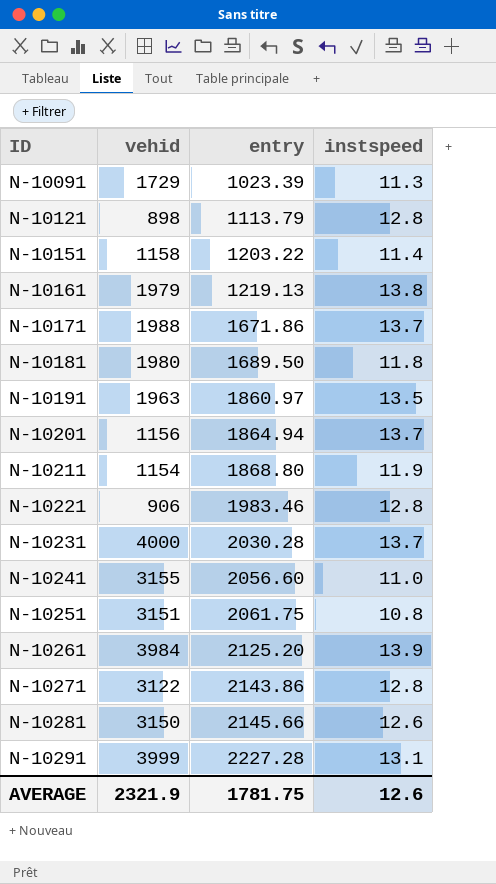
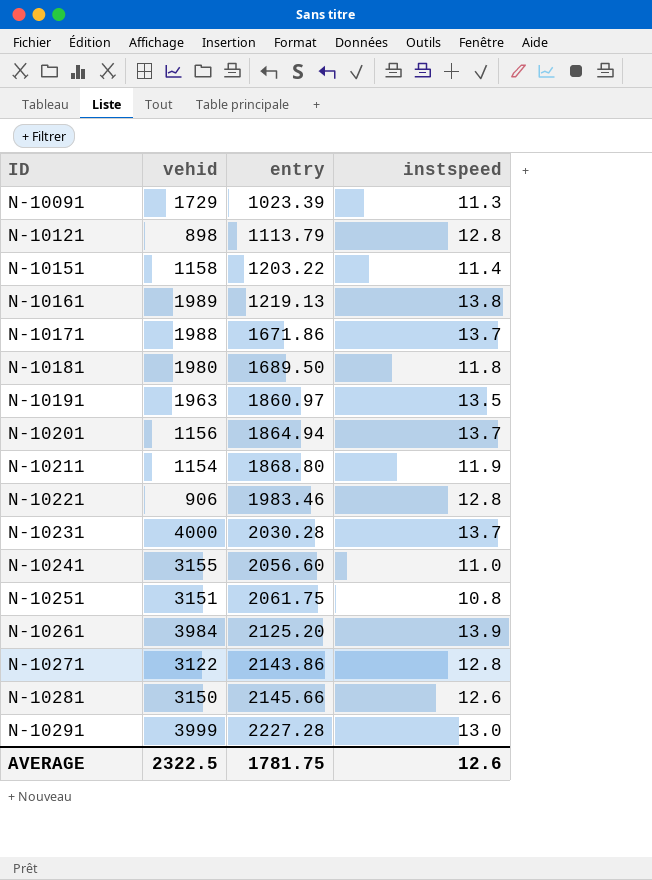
N-10161 | vehid: 1979 -> 1989
N-10291 | instspeed: 13.1 -> 13.0
AVERAGE | vehid: 2321.9 -> 2322.5

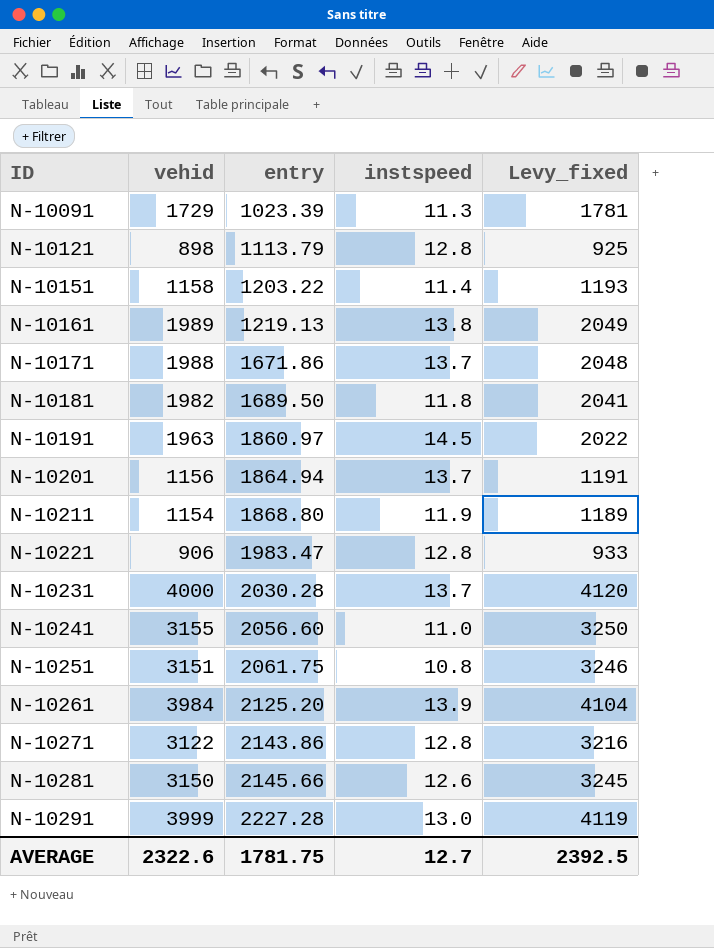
column Levy_fixed | formula: none -> [vehid] * 1.03
N-10181 | vehid: 1980 -> 1982
N-10191 | instspeed: 13.5 -> 14.5
N-10221 | entry: 1983.46 -> 1983.47
AVERAGE | vehid: 2322.5 -> 2322.6
AVERAGE | instspeed: 12.6 -> 12.7

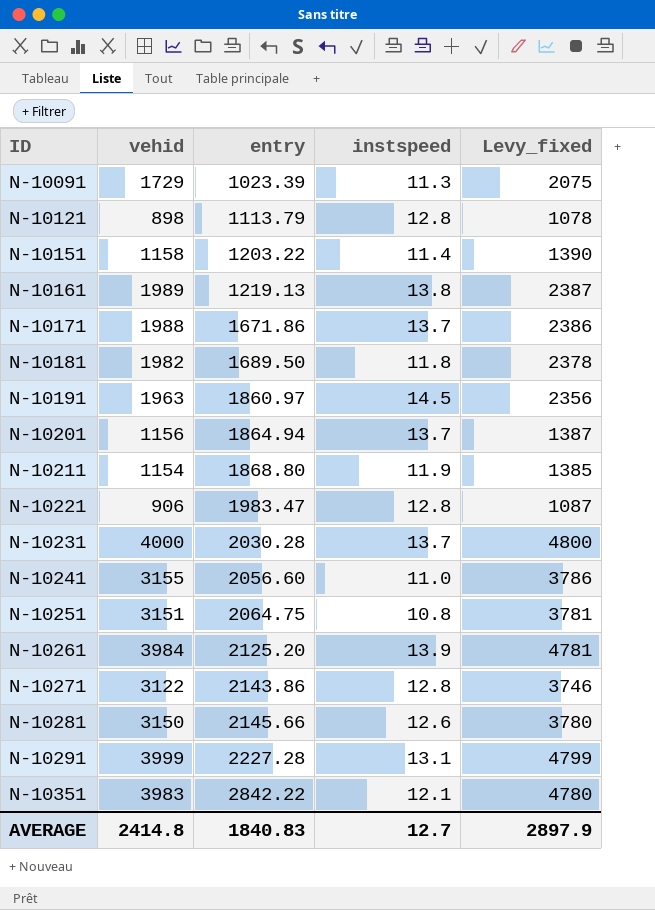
column Levy_fixed | formula: [vehid] * 1.03 -> [vehid] * 1.2
N-10251 | entry: 2061.75 -> 2064.75
N-10291 | instspeed: 13.0 -> 13.1
row N-10351: none -> 3983 | 2842.22 | 12.1 | 4780
AVERAGE | vehid: 2322.6 -> 2414.8
AVERAGE | entry: 1781.75 -> 1840.83
AVERAGE | Levy_fixed: 2392.5 -> 2897.9

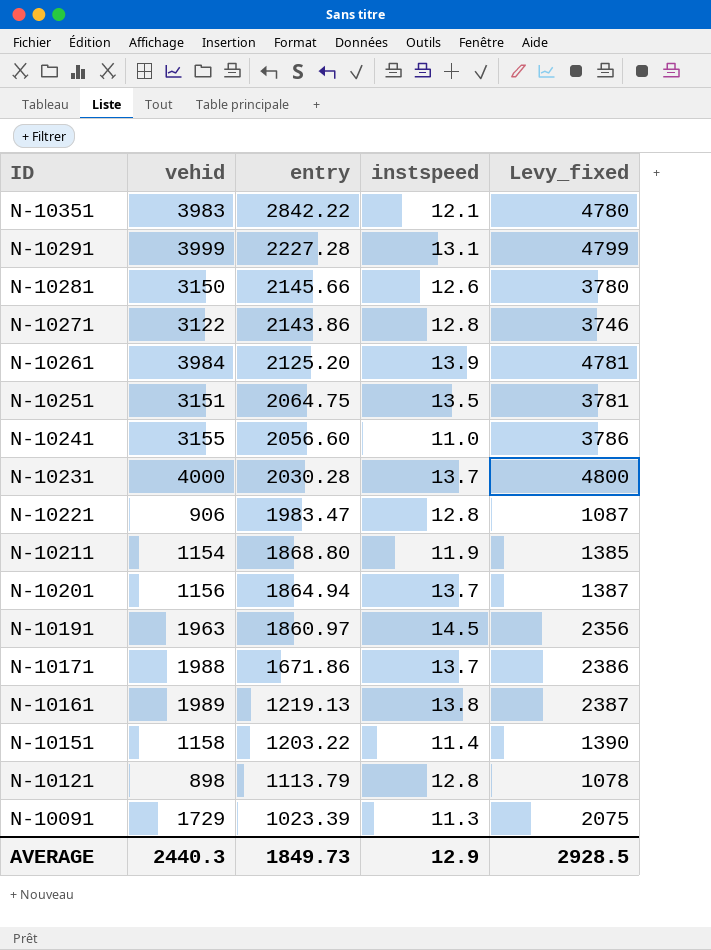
row order: ID ascending -> ID descending
row N-10181: 1982 | 1689.50 | 11.8 | 2378 -> none
N-10251 | instspeed: 10.8 -> 13.5
AVERAGE | vehid: 2414.8 -> 2440.3
AVERAGE | entry: 1840.83 -> 1849.73
AVERAGE | instspeed: 12.7 -> 12.9
AVERAGE | Levy_fixed: 2897.9 -> 2928.5

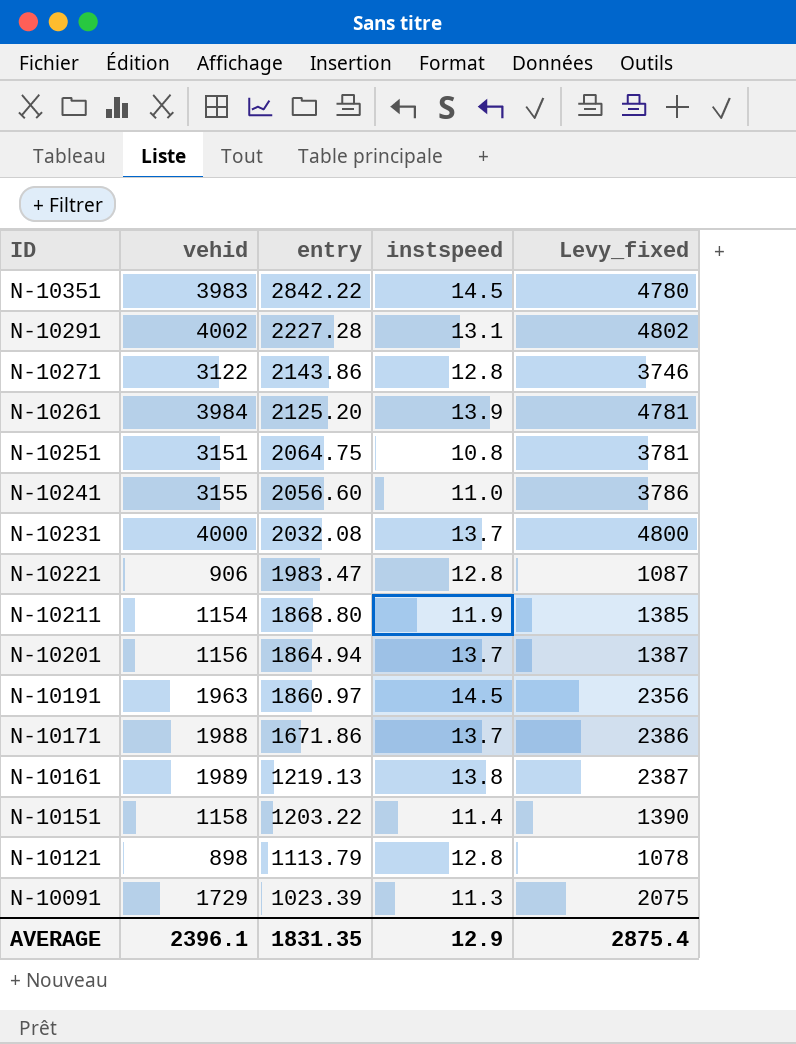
row N-10281: 3150 | 2145.66 | 12.6 | 3780 -> none
N-10351 | instspeed: 12.1 -> 14.5
N-10291 | vehid: 3999 -> 4002
N-10291 | Levy_fixed: 4799 -> 4802
N-10251 | instspeed: 13.5 -> 10.8
N-10231 | entry: 2030.28 -> 2032.08
AVERAGE | vehid: 2440.3 -> 2396.1
AVERAGE | entry: 1849.73 -> 1831.35
AVERAGE | Levy_fixed: 2928.5 -> 2875.4

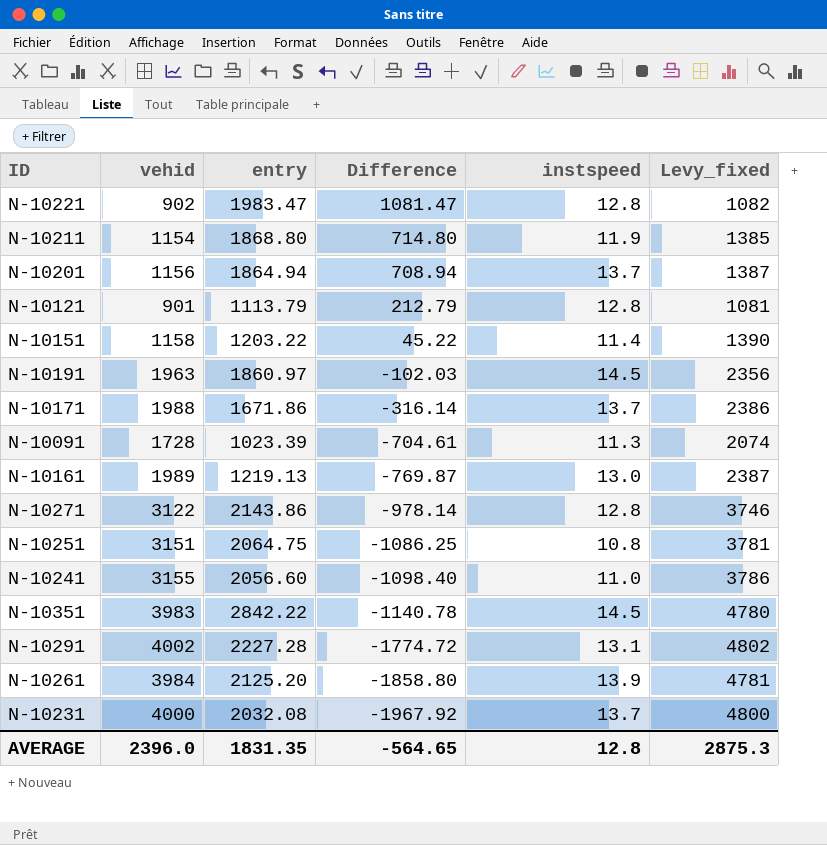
row order: ID descending -> Difference descending
column Difference | formula: none -> [entry] - [vehid]
N-10221 | vehid: 906 -> 902
N-10221 | Levy_fixed: 1087 -> 1082
N-10121 | vehid: 898 -> 901
N-10121 | Levy_fixed: 1078 -> 1081
N-10091 | vehid: 1729 -> 1728
N-10091 | Levy_fixed: 2075 -> 2074
N-10161 | instspeed: 13.8 -> 13.0
AVERAGE | vehid: 2396.1 -> 2396.0
AVERAGE | instspeed: 12.9 -> 12.8
AVERAGE | Levy_fixed: 2875.4 -> 2875.3

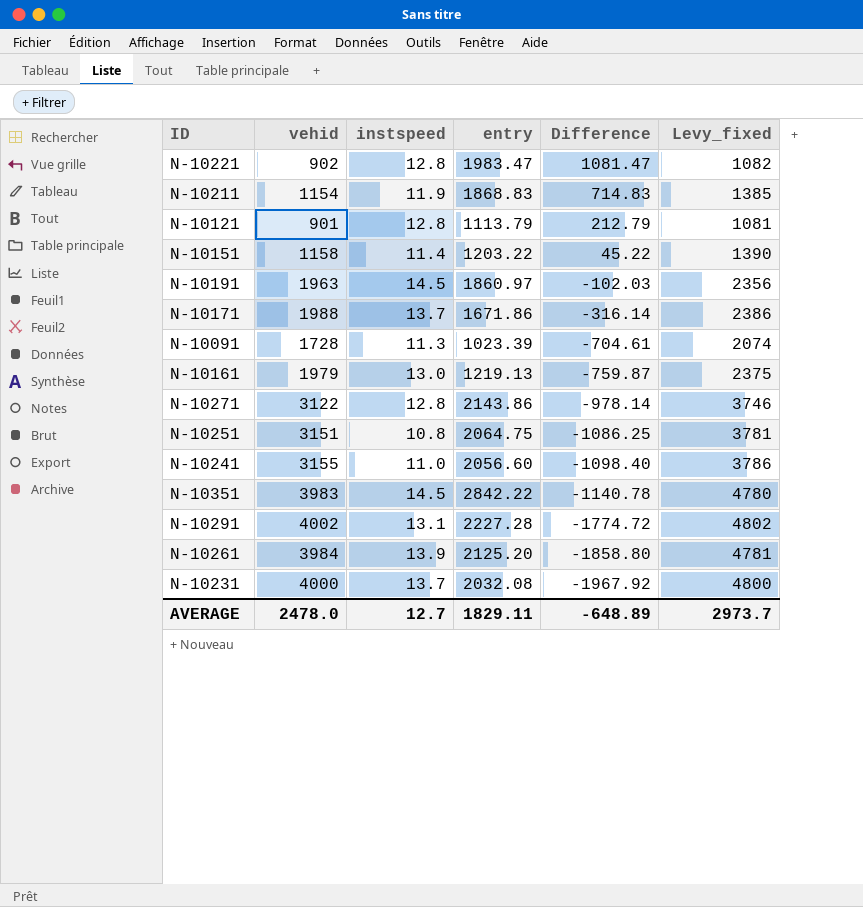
column instspeed | position: 5 -> 3
row N-10201: 1156 | 1864.94 | 708.94 | 13.7 | 1387 -> none
N-10211 | entry: 1868.80 -> 1868.83
N-10211 | Difference: 714.80 -> 714.83
N-10161 | vehid: 1989 -> 1979
N-10161 | Difference: -769.87 -> -759.87
N-10161 | Levy_fixed: 2387 -> 2375
AVERAGE | vehid: 2396.0 -> 2478.0
AVERAGE | instspeed: 12.8 -> 12.7
AVERAGE | entry: 1831.35 -> 1829.11
AVERAGE | Difference: -564.65 -> -648.89
AVERAGE | Levy_fixed: 2875.3 -> 2973.7

